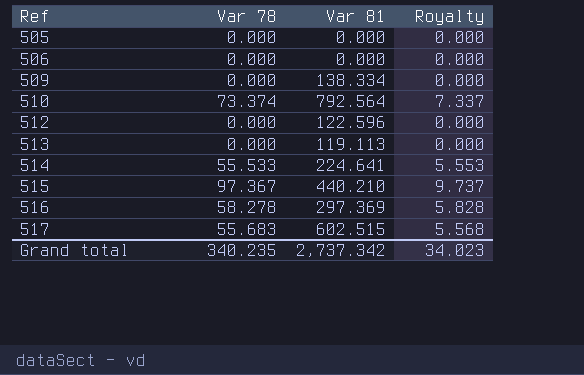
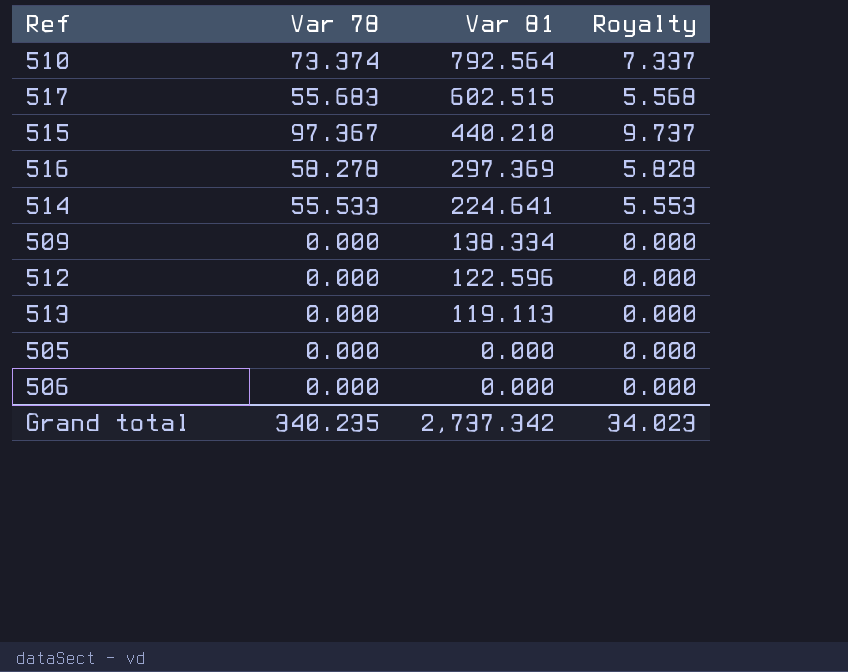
row order: Ref ascending -> Var 81 descending

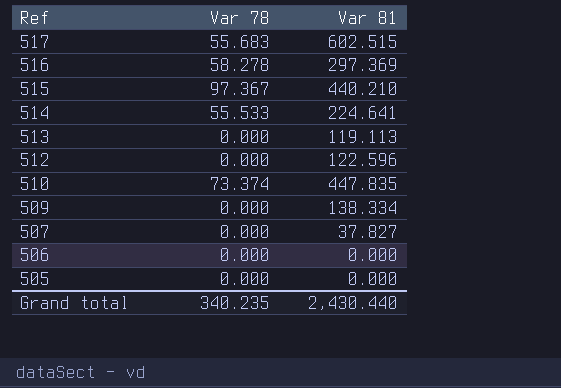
row order: Var 81 descending -> Ref descending
column Royalty | formula: [Var 78] * 0.1 -> none
510 | Var 81: 792.564 -> 447.835
row 507: none -> 0.000 | 37.827
Grand total | Var 81: 2,737.342 -> 2,430.440

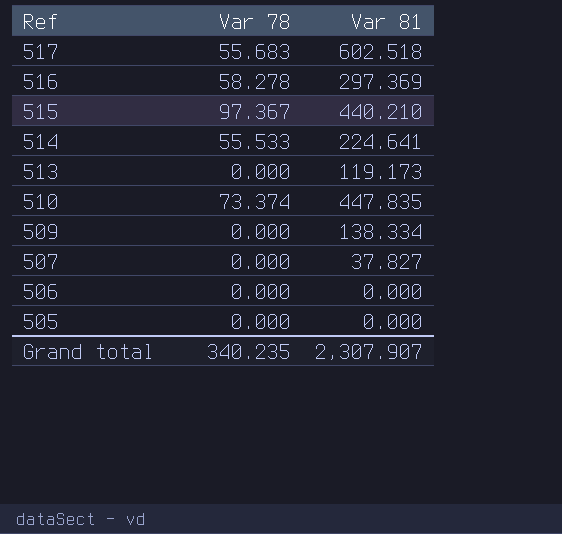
row 512: 0.000 | 122.596 -> none
517 | Var 81: 602.515 -> 602.518
513 | Var 81: 119.113 -> 119.173
Grand total | Var 81: 2,430.440 -> 2,307.907

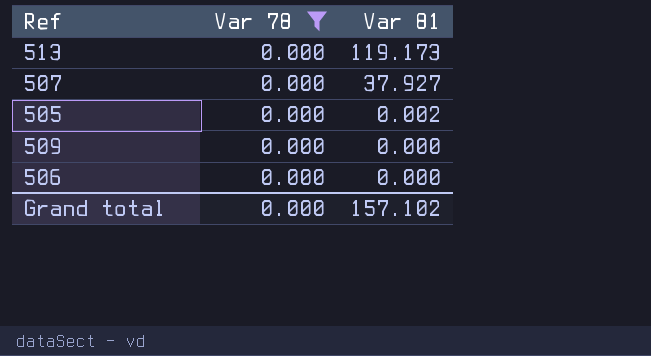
filter: none -> Var 78 = 0.000
row order: Ref descending -> Var 81 descending
507 | Var 81: 37.827 -> 37.927
505 | Var 81: 0.000 -> 0.002
509 | Var 81: 138.334 -> 0.000
Grand total | Var 78: 340.235 -> 0.000
Grand total | Var 81: 2,307.907 -> 157.102

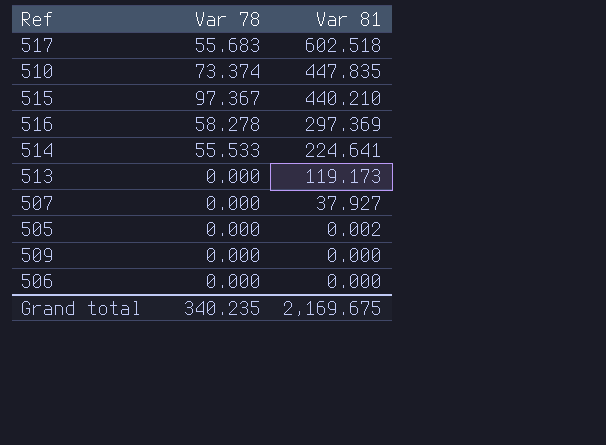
filter: Var 78 = 0.000 -> none
Grand total | Var 78: 0.000 -> 340.235
Grand total | Var 81: 157.102 -> 2,169.675

